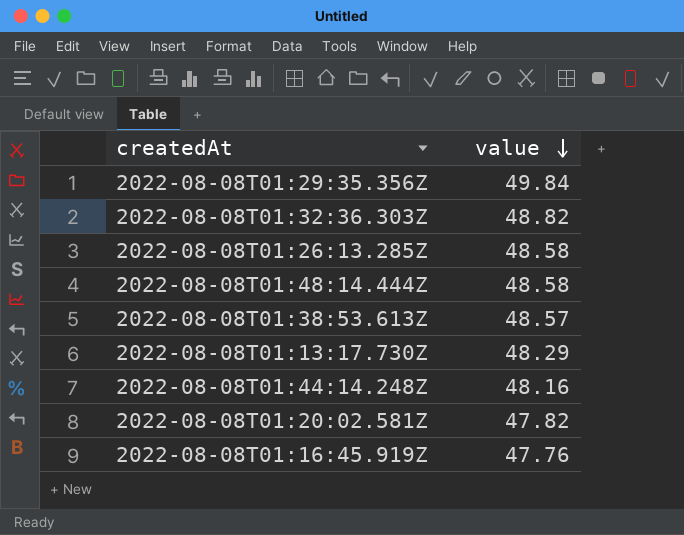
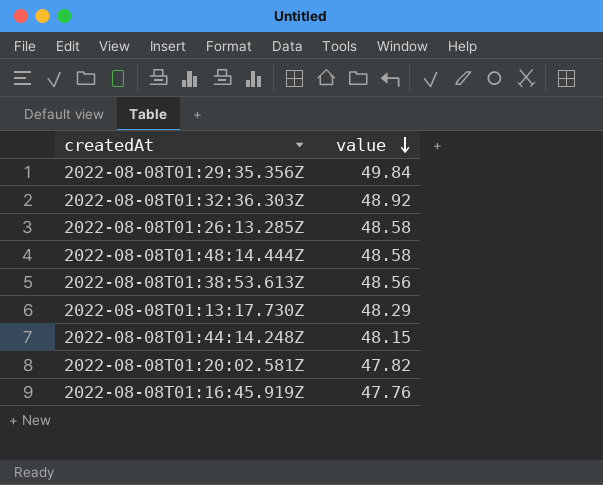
2022-08-08T01:32:36.303Z | value: 48.82 -> 48.92
2022-08-08T01:38:53.613Z | value: 48.57 -> 48.56
2022-08-08T01:44:14.248Z | value: 48.16 -> 48.15

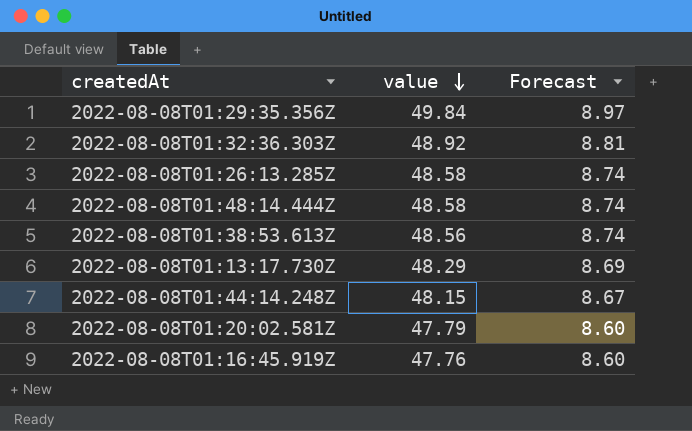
column Forecast | formula: none -> [value] * 0.18
2022-08-08T01:20:02.581Z | value: 47.82 -> 47.79

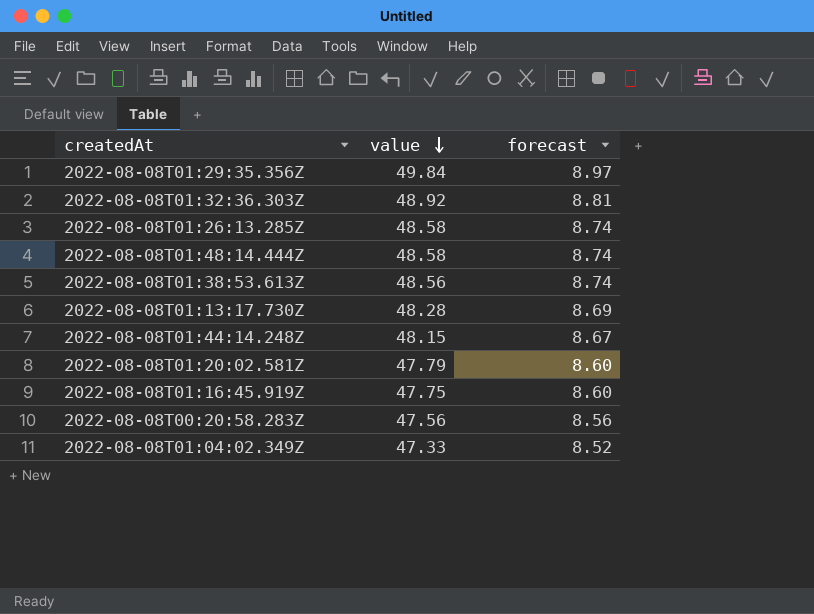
column name: Forecast -> forecast
2022-08-08T01:13:17.730Z | value: 48.29 -> 48.28
2022-08-08T01:16:45.919Z | value: 47.76 -> 47.75
row 2022-08-08T00:20:58.283Z: none -> 47.56 | 8.56
row 2022-08-08T01:04:02.349Z: none -> 47.33 | 8.52

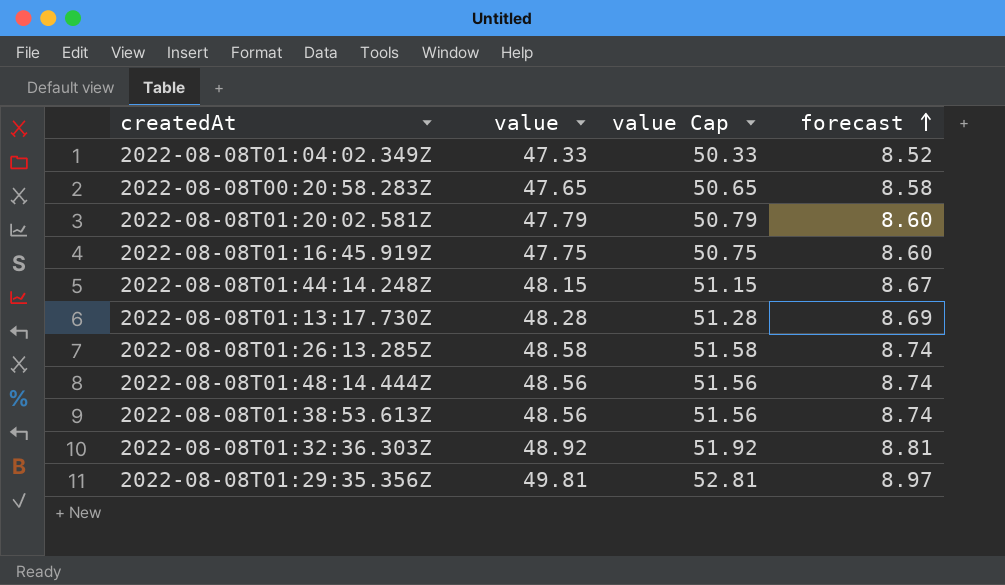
row order: value descending -> forecast ascending
column value Cap | formula: none -> [value] + 3
2022-08-08T00:20:58.283Z | value: 47.56 -> 47.65
2022-08-08T00:20:58.283Z | forecast: 8.56 -> 8.58
2022-08-08T01:48:14.444Z | value: 48.58 -> 48.56
2022-08-08T01:29:35.356Z | value: 49.84 -> 49.81

